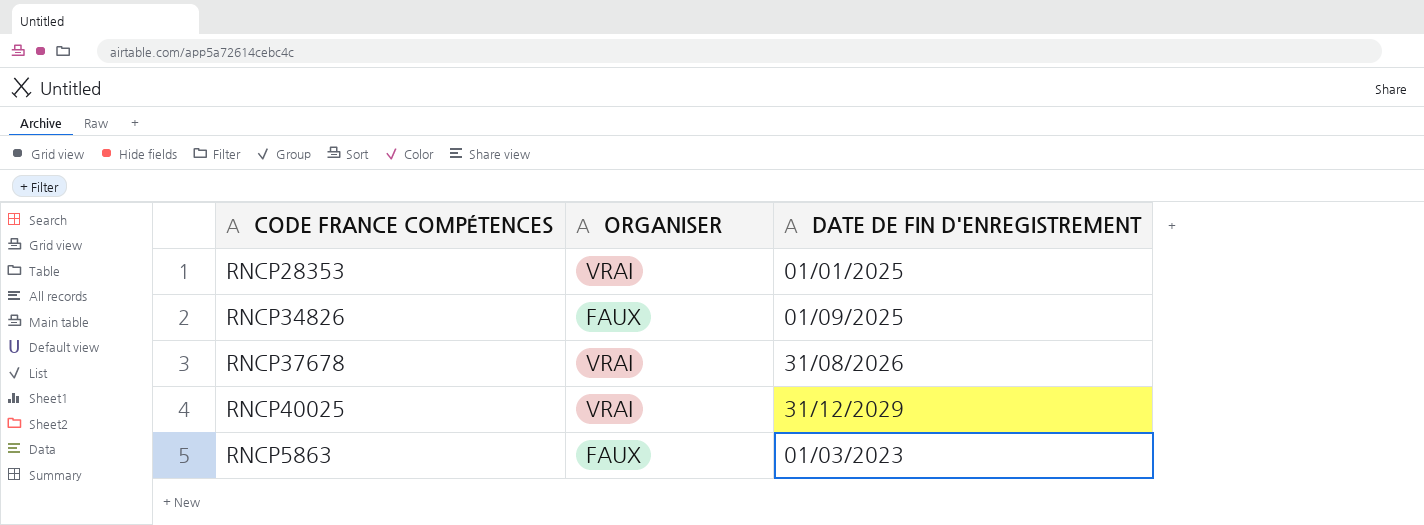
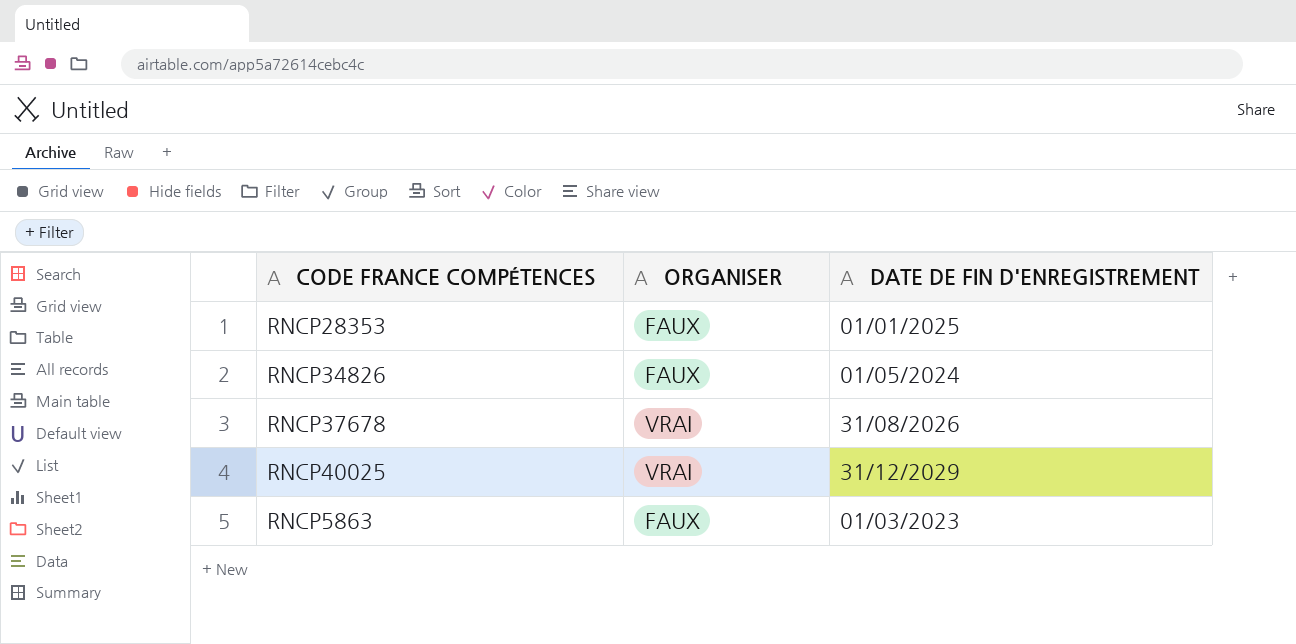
RNCP28353 | ORGANISER: VRAI -> FAUX
RNCP34826 | DATE DE FIN D'ENREGISTREMENT: 01/09/2025 -> 01/05/2024

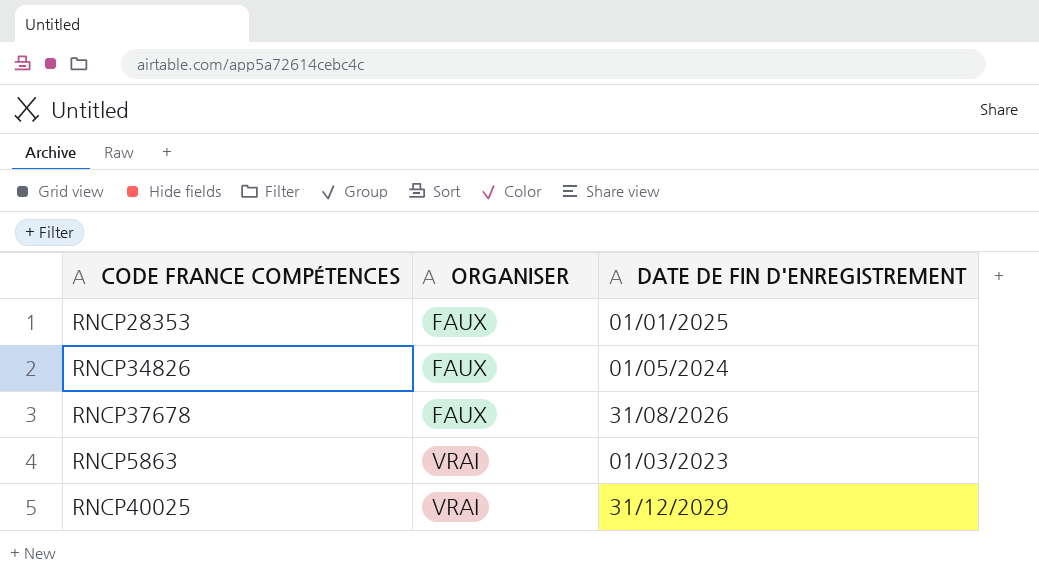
row order: none -> ORGANISER ascending
RNCP37678 | ORGANISER: VRAI -> FAUX
RNCP5863 | ORGANISER: FAUX -> VRAI

